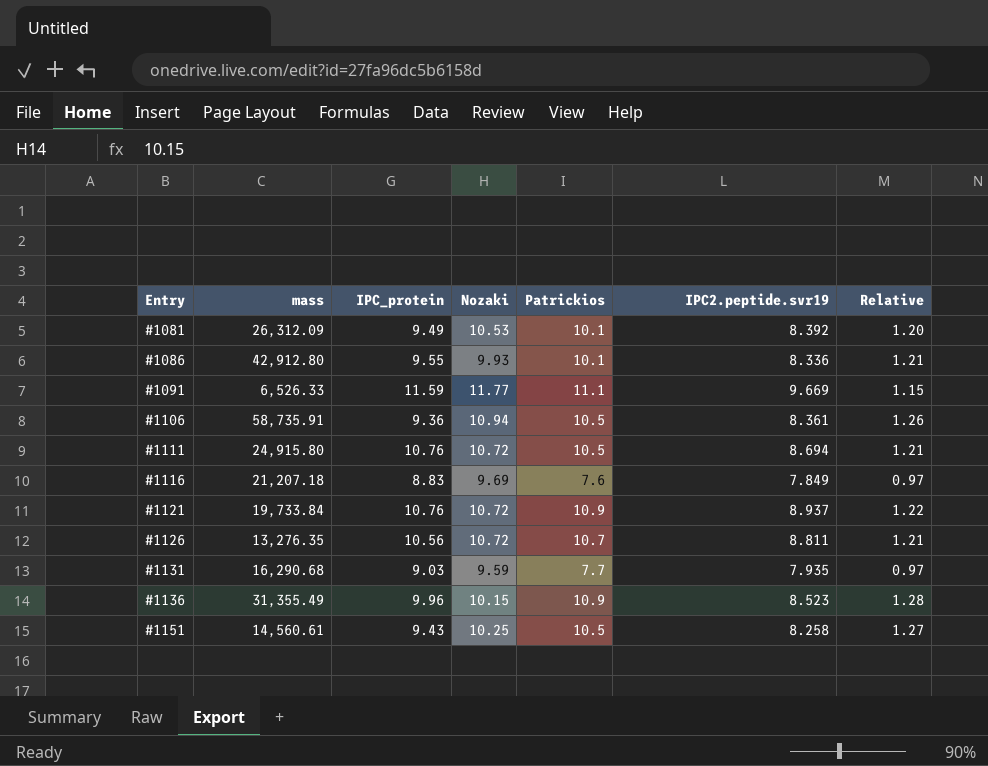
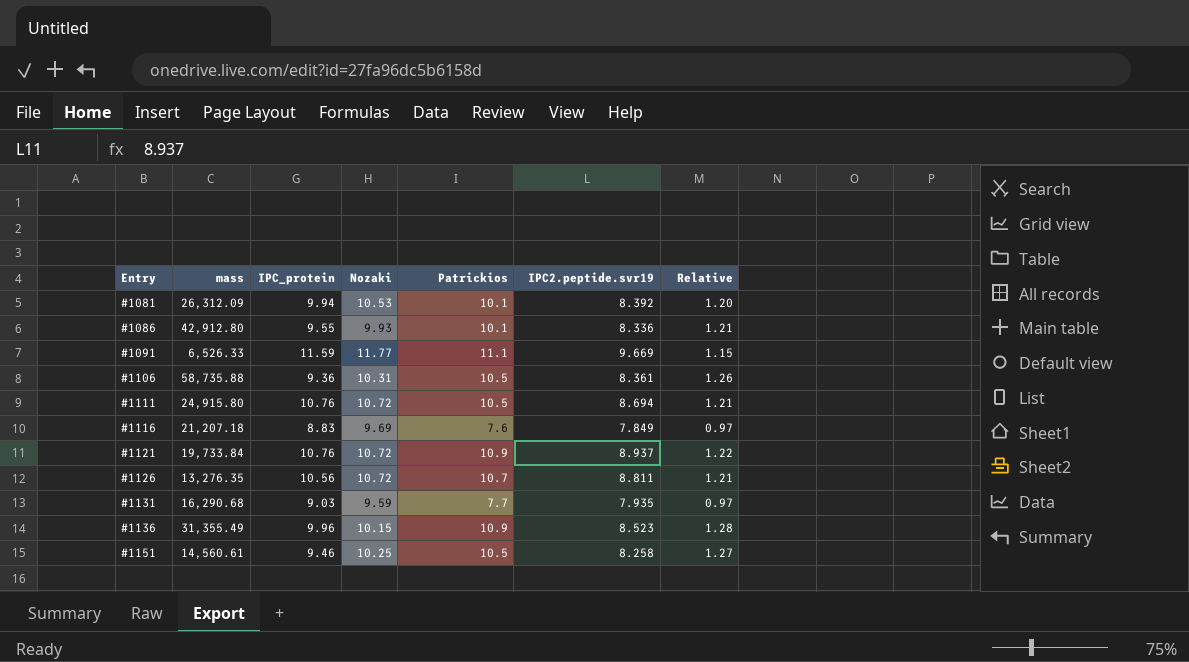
#1081 | IPC_protein: 9.49 -> 9.94
#1106 | mass: 58,735.91 -> 58,735.88
#1106 | Nozaki: 10.94 -> 10.31
#1151 | IPC_protein: 9.43 -> 9.46

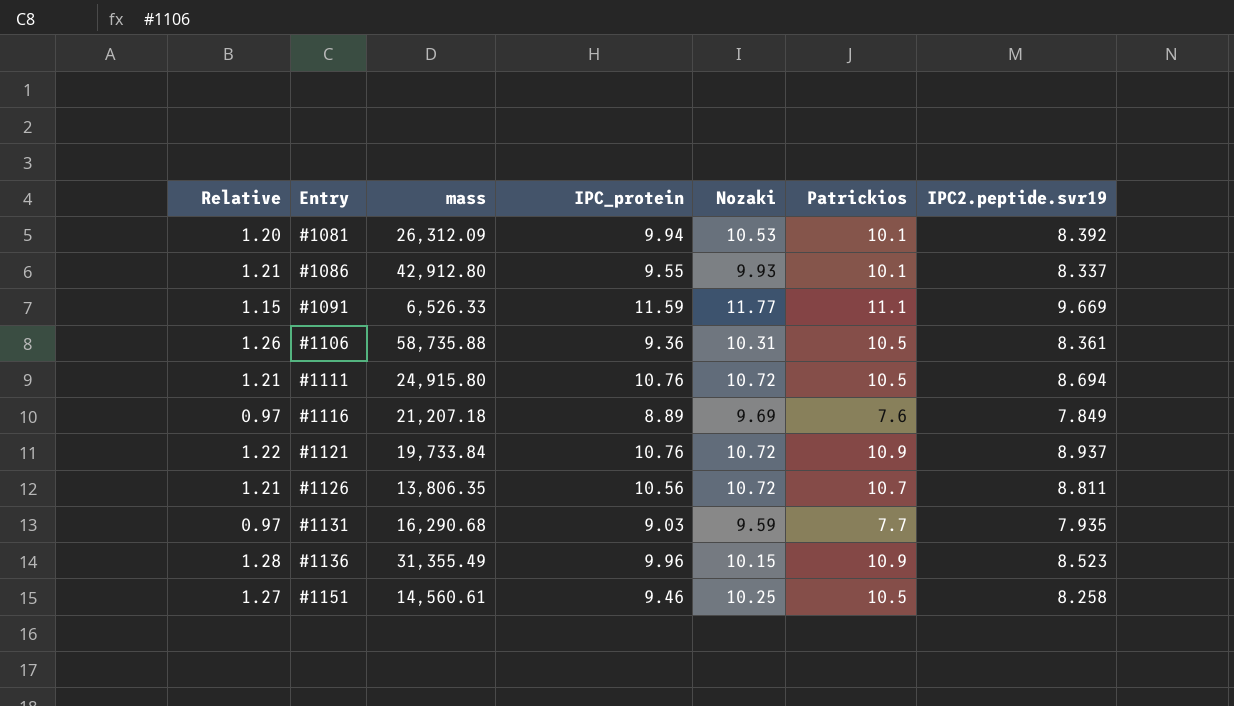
column Relative | position: 7 -> 1
#1086 | IPC2.peptide.svr19: 8.336 -> 8.337
#1116 | IPC_protein: 8.83 -> 8.89
#1126 | mass: 13,276.35 -> 13,806.35

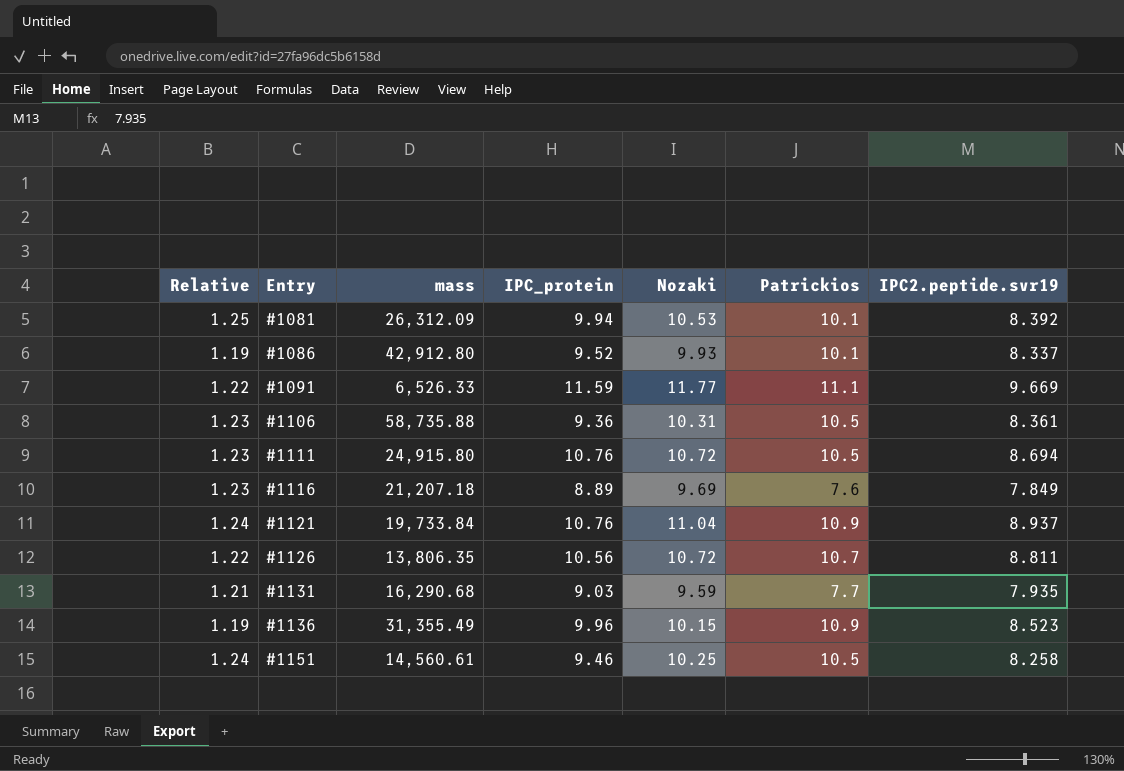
column Relative | formula: [Patrickios] / [IPC2.peptide.svr19] -> [Nozaki] / [IPC2.peptide.svr19]
#1086 | IPC_protein: 9.55 -> 9.52
#1121 | Nozaki: 10.72 -> 11.04

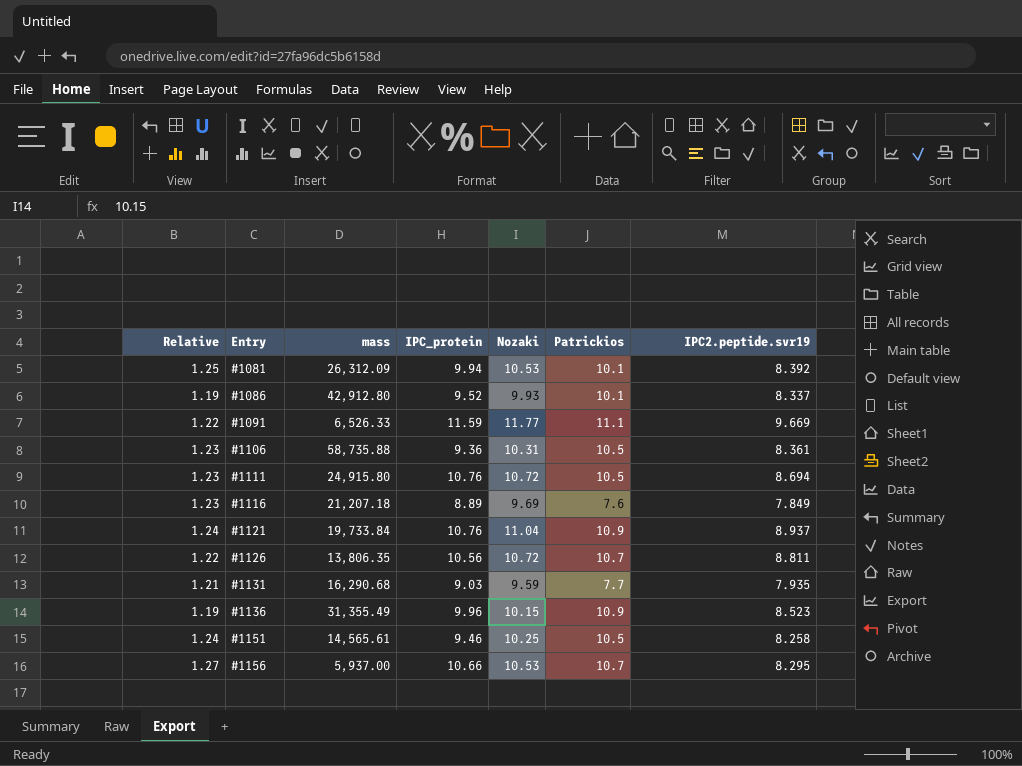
#1151 | mass: 14,560.61 -> 14,565.61
row #1156: none -> 1.27 | 5,937.00 | 10.66 | 10.53 | 10.7 | 8.295

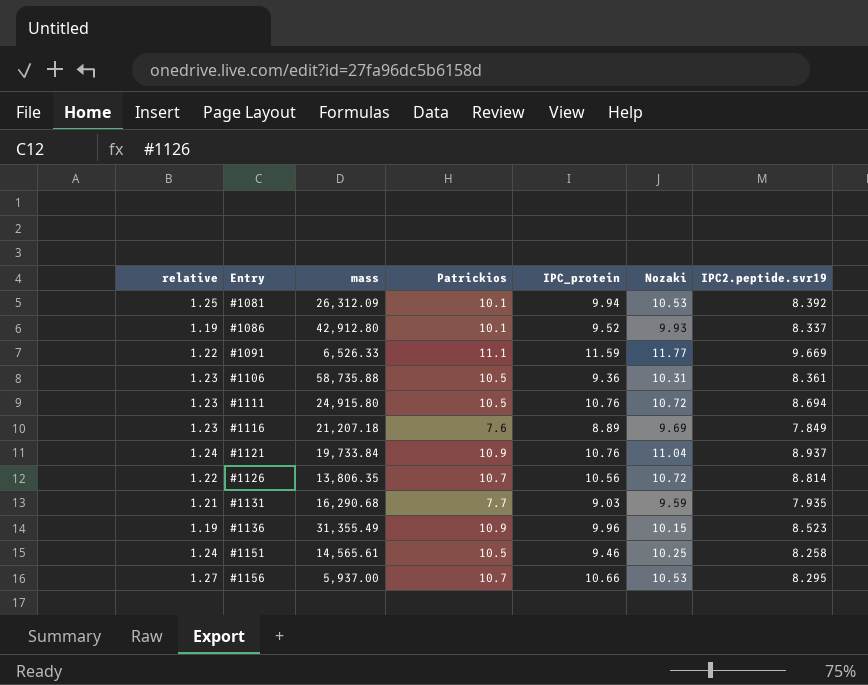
column name: Relative -> relative
column Patrickios | position: 6 -> 4
#1126 | IPC2.peptide.svr19: 8.811 -> 8.814

